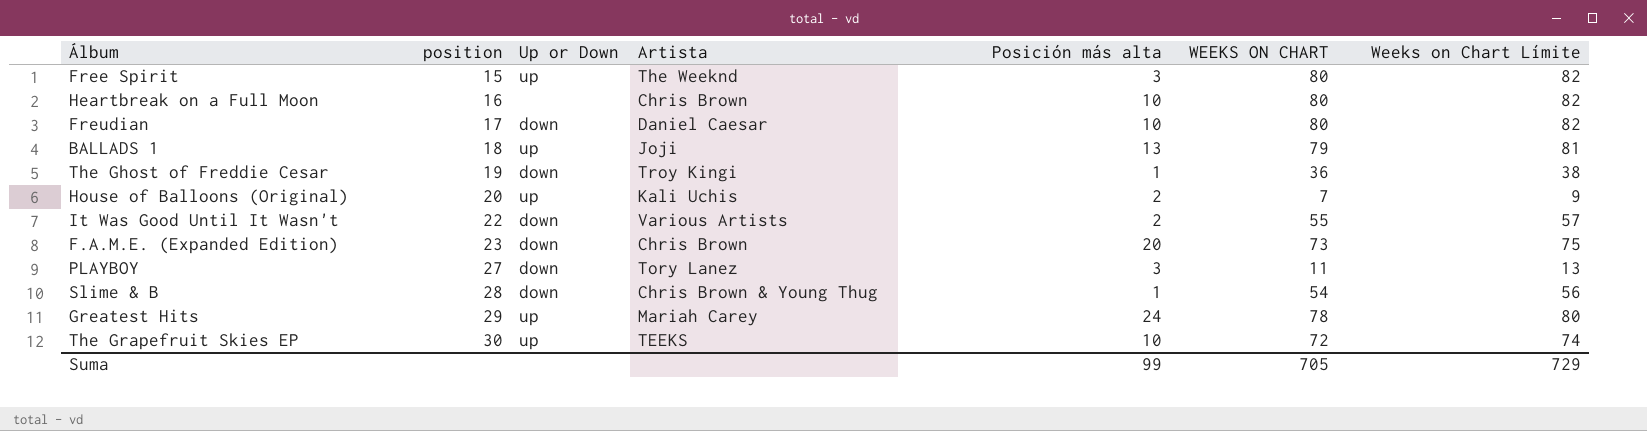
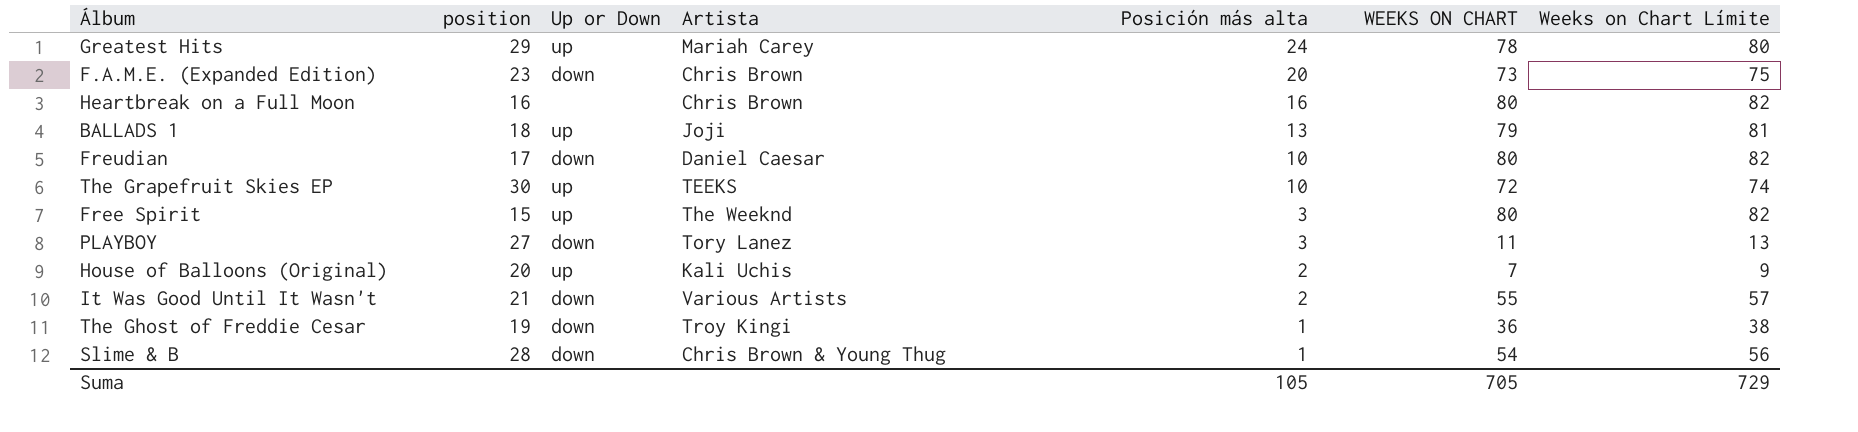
row order: position ascending -> Posición más alta descending
Heartbreak on a Full Moon | Posición más alta: 10 -> 16
It Was Good Until It Wasn't | position: 22 -> 21
Suma | Posición más alta: 99 -> 105

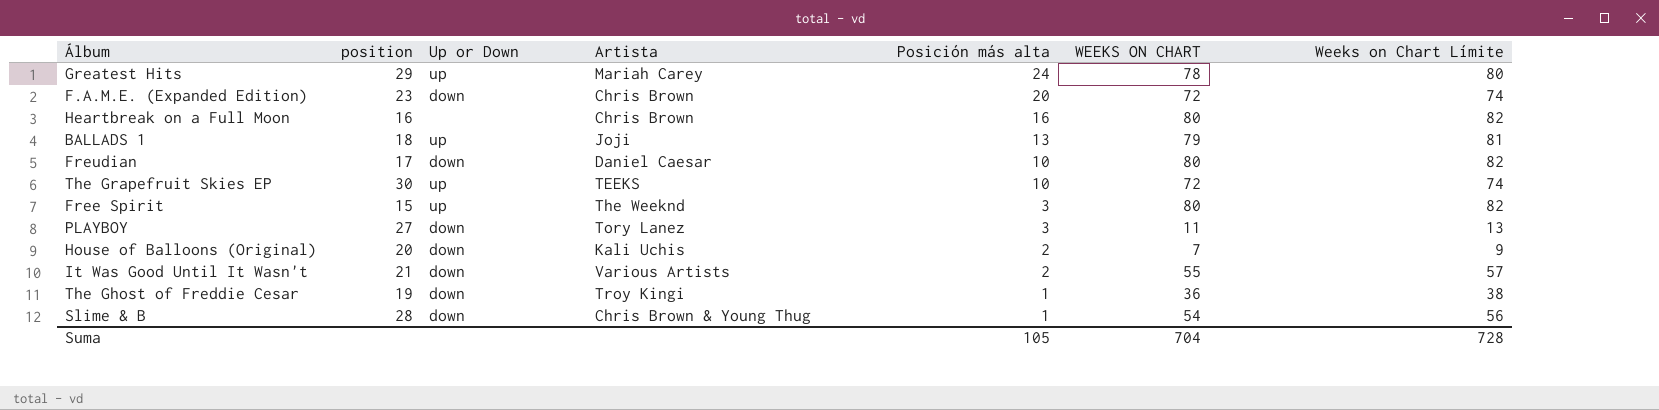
F.A.M.E. (Expanded Edition) | WEEKS ON CHART: 73 -> 72
F.A.M.E. (Expanded Edition) | Weeks on Chart Límite: 75 -> 74
House of Balloons (Original) | Up or Down: up -> down
Suma | WEEKS ON CHART: 705 -> 704
Suma | Weeks on Chart Límite: 729 -> 728

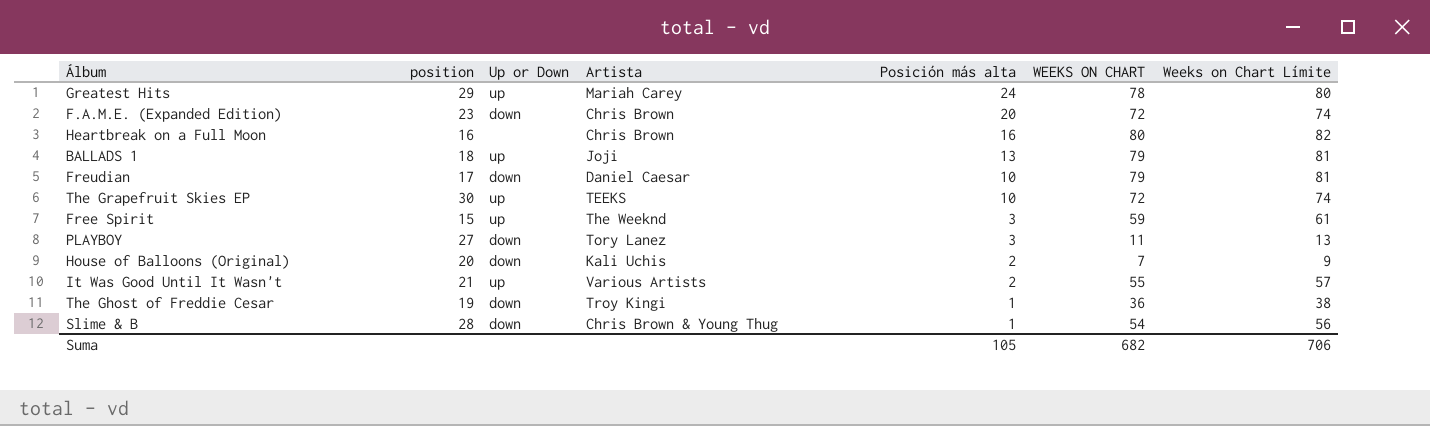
Freudian | WEEKS ON CHART: 80 -> 79
Freudian | Weeks on Chart Límite: 82 -> 81
Free Spirit | WEEKS ON CHART: 80 -> 59
Free Spirit | Weeks on Chart Límite: 82 -> 61
It Was Good Until It Wasn't | Up or Down: down -> up
Suma | WEEKS ON CHART: 704 -> 682
Suma | Weeks on Chart Límite: 728 -> 706

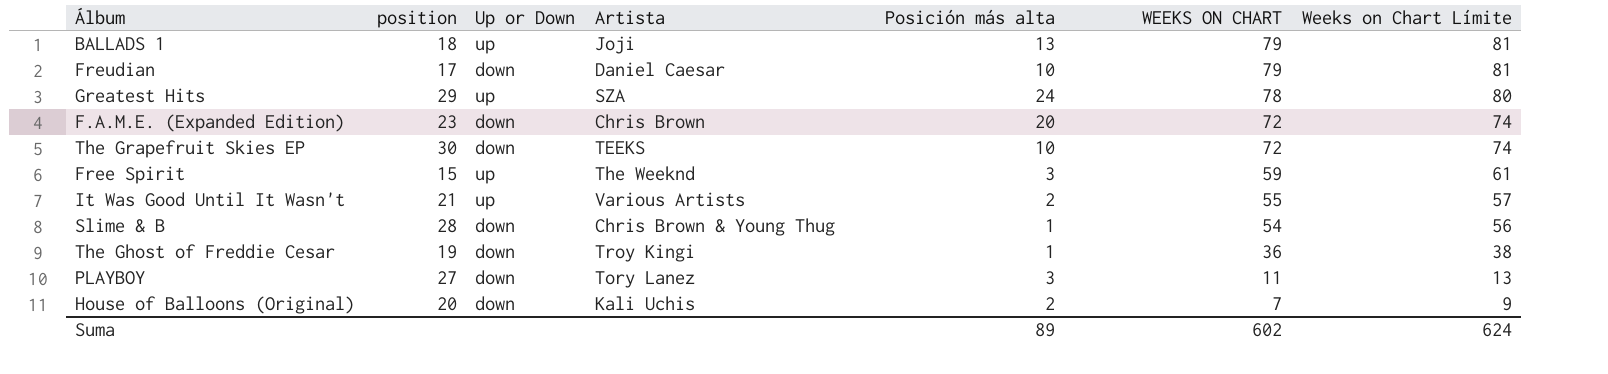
row order: Posición más alta descending -> WEEKS ON CHART descending
row Heartbreak on a Full Moon: 16 | none | Chris Brown | 16 | 80 | 82 -> none
Greatest Hits | Artista: Mariah Carey -> SZA
The Grapefruit Skies EP | Up or Down: up -> down
Suma | Posición más alta: 105 -> 89
Suma | WEEKS ON CHART: 682 -> 602
Suma | Weeks on Chart Límite: 706 -> 624

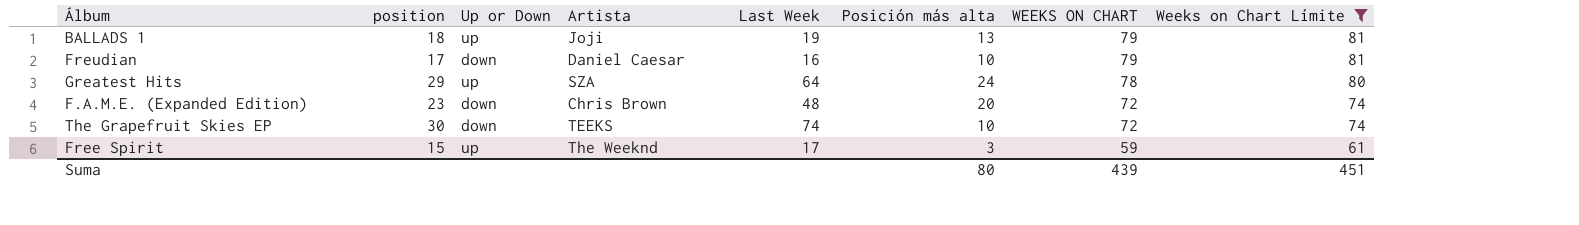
filter: none -> Weeks on Chart Límite >= 61
column Last Week | position: none -> 5
Suma | Posición más alta: 89 -> 80
Suma | WEEKS ON CHART: 602 -> 439
Suma | Weeks on Chart Límite: 624 -> 451

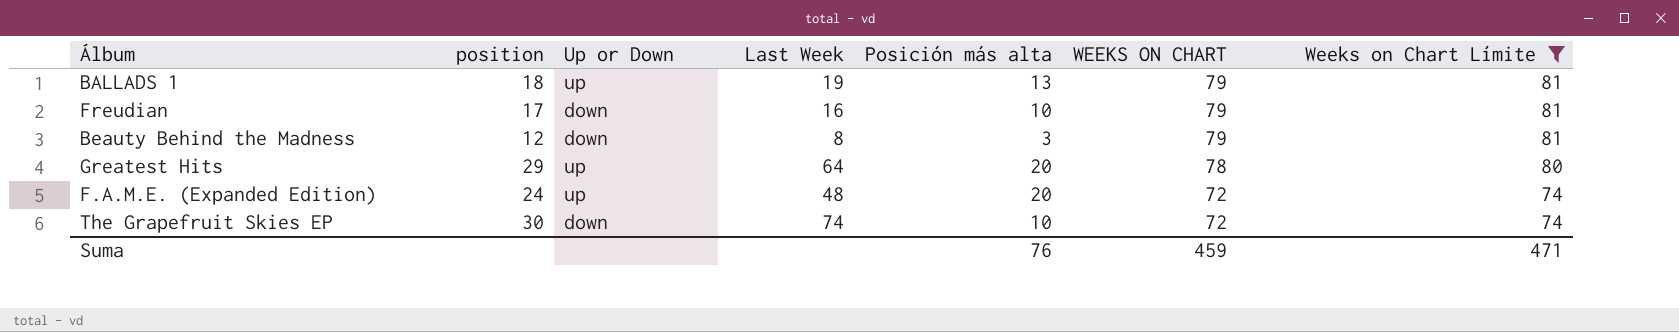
column Artista | position: 4 -> none
row Free Spirit: 15 | up | The Weeknd | 17 | 3 | 59 | 61 -> none
row Beauty Behind the Madness: none -> 12 | down | 8 | 3 | 79 | 81
Greatest Hits | Posición más alta: 24 -> 20
F.A.M.E. (Expanded Edition) | position: 23 -> 24
F.A.M.E. (Expanded Edition) | Up or Down: down -> up
Suma | Posición más alta: 80 -> 76
Suma | WEEKS ON CHART: 439 -> 459
Suma | Weeks on Chart Límite: 451 -> 471

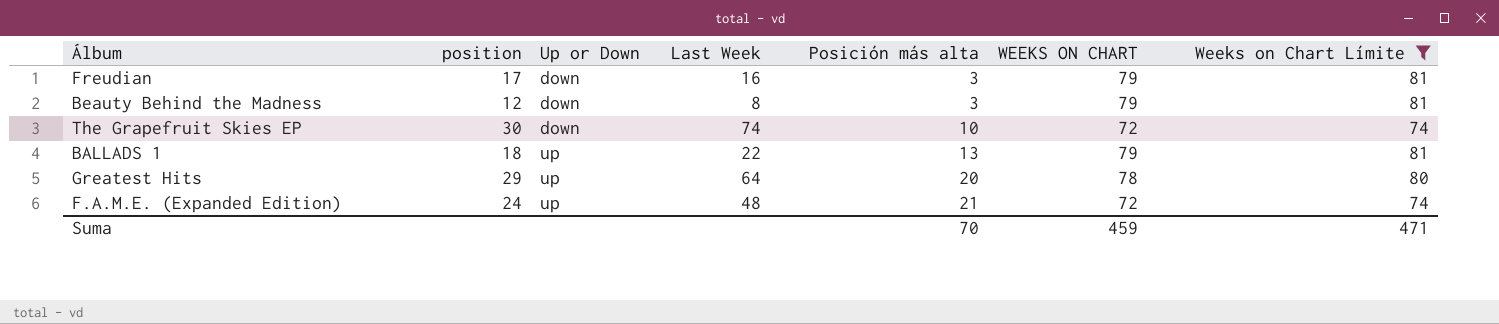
row order: WEEKS ON CHART descending -> Up or Down ascending
Freudian | Posición más alta: 10 -> 3
BALLADS 1 | Last Week: 19 -> 22
F.A.M.E. (Expanded Edition) | Posición más alta: 20 -> 21
Suma | Posición más alta: 76 -> 70

